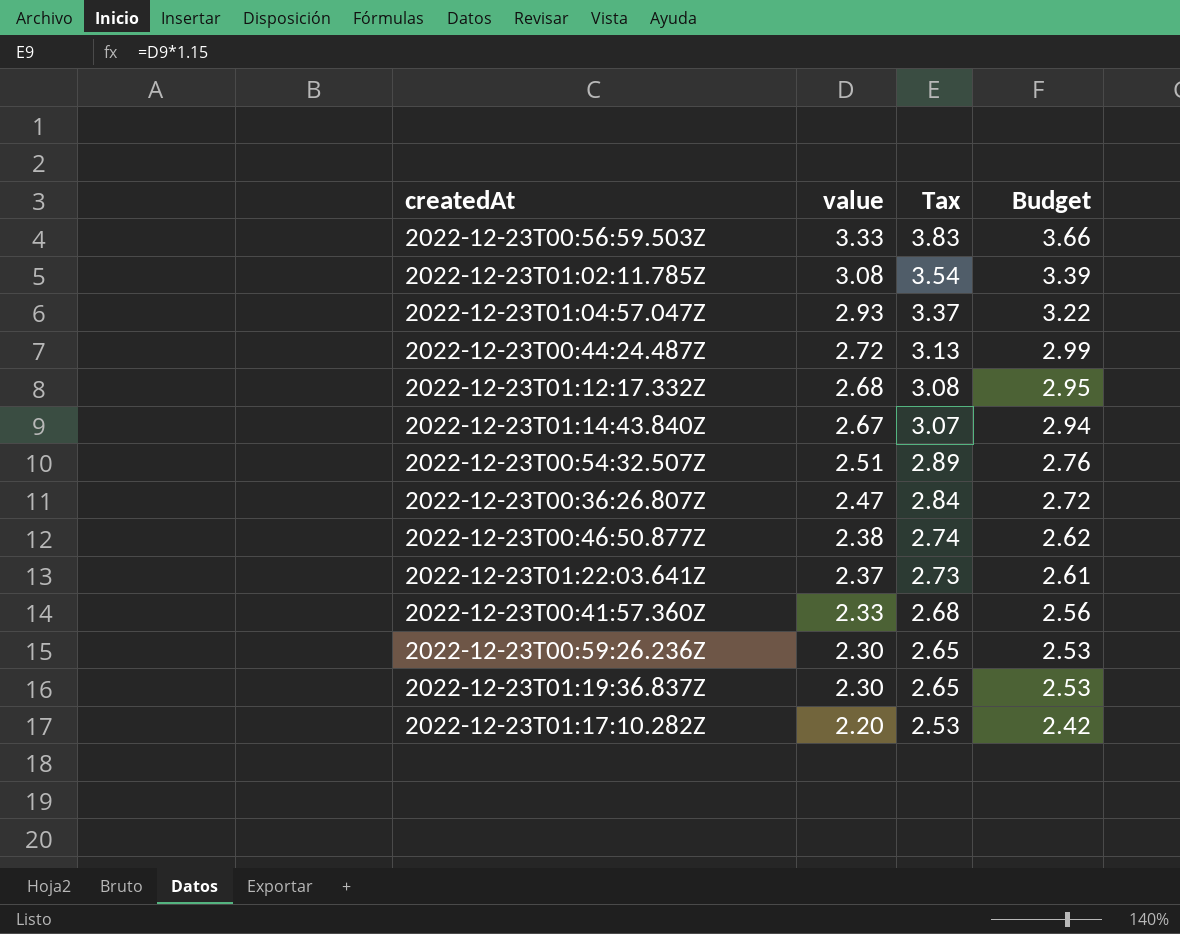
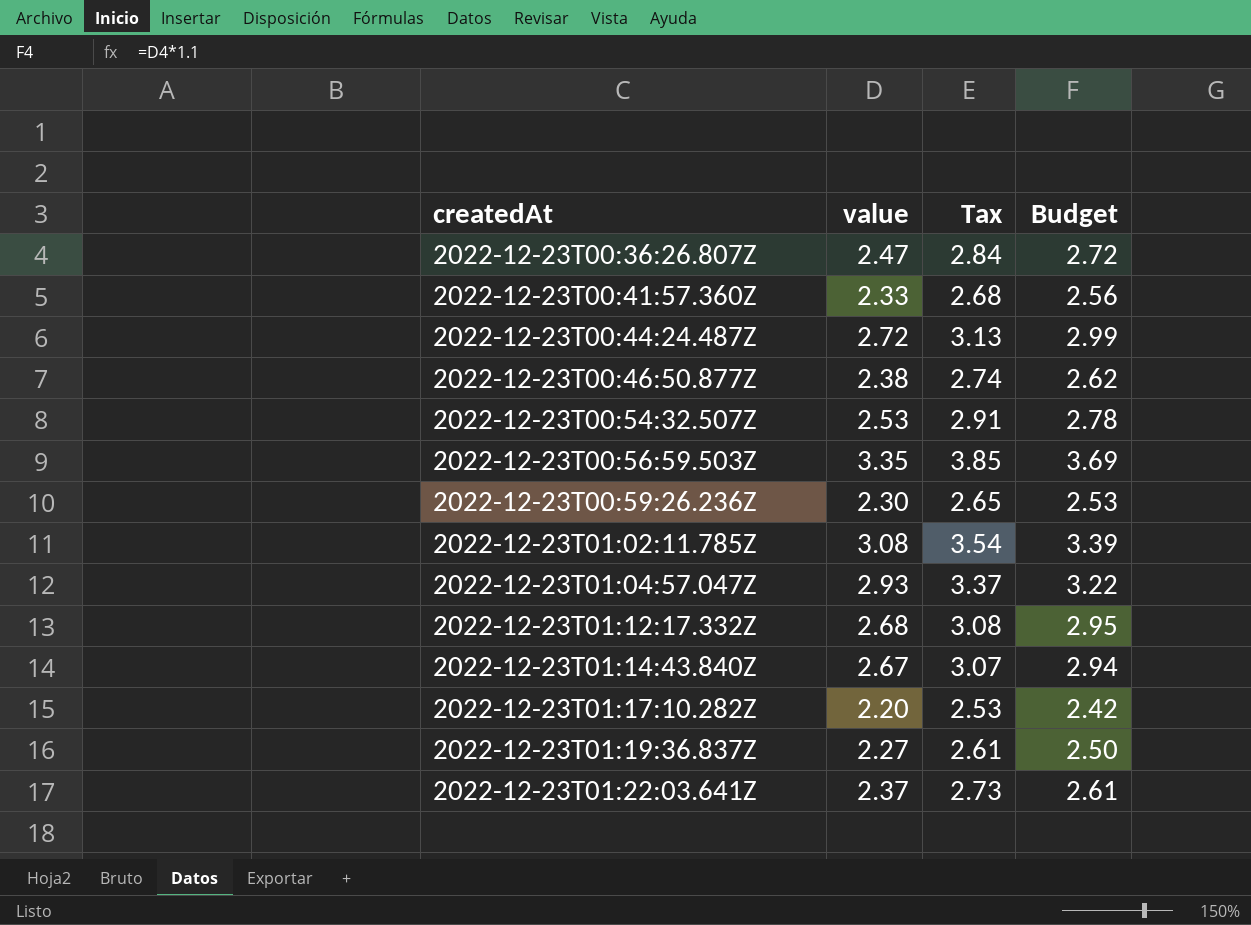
row order: value descending -> createdAt ascending
2022-12-23T00:54:32.507Z | value: 2.51 -> 2.53
2022-12-23T00:54:32.507Z | Tax: 2.89 -> 2.91
2022-12-23T00:54:32.507Z | Budget: 2.76 -> 2.78
2022-12-23T00:56:59.503Z | value: 3.33 -> 3.35
2022-12-23T00:56:59.503Z | Tax: 3.83 -> 3.85
2022-12-23T00:56:59.503Z | Budget: 3.66 -> 3.69
2022-12-23T01:19:36.837Z | value: 2.30 -> 2.27
2022-12-23T01:19:36.837Z | Tax: 2.65 -> 2.61
2022-12-23T01:19:36.837Z | Budget: 2.53 -> 2.50

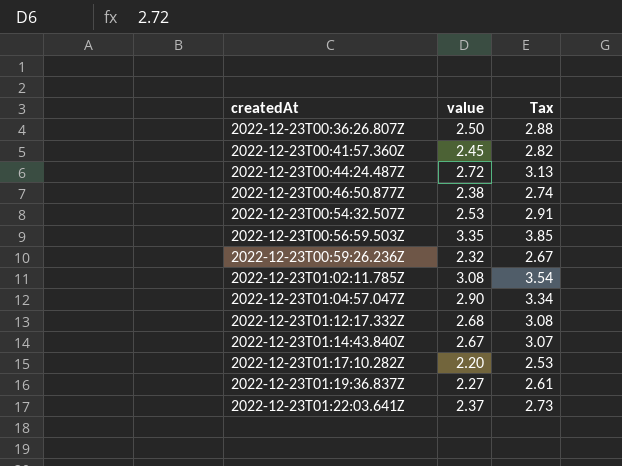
column Budget | formula: [value] * 1.1 -> none
2022-12-23T00:36:26.807Z | value: 2.47 -> 2.50
2022-12-23T00:36:26.807Z | Tax: 2.84 -> 2.88
2022-12-23T00:41:57.360Z | value: 2.33 -> 2.45
2022-12-23T00:41:57.360Z | Tax: 2.68 -> 2.82
2022-12-23T00:59:26.236Z | value: 2.30 -> 2.32
2022-12-23T00:59:26.236Z | Tax: 2.65 -> 2.67
2022-12-23T01:04:57.047Z | value: 2.93 -> 2.90
2022-12-23T01:04:57.047Z | Tax: 3.37 -> 3.34

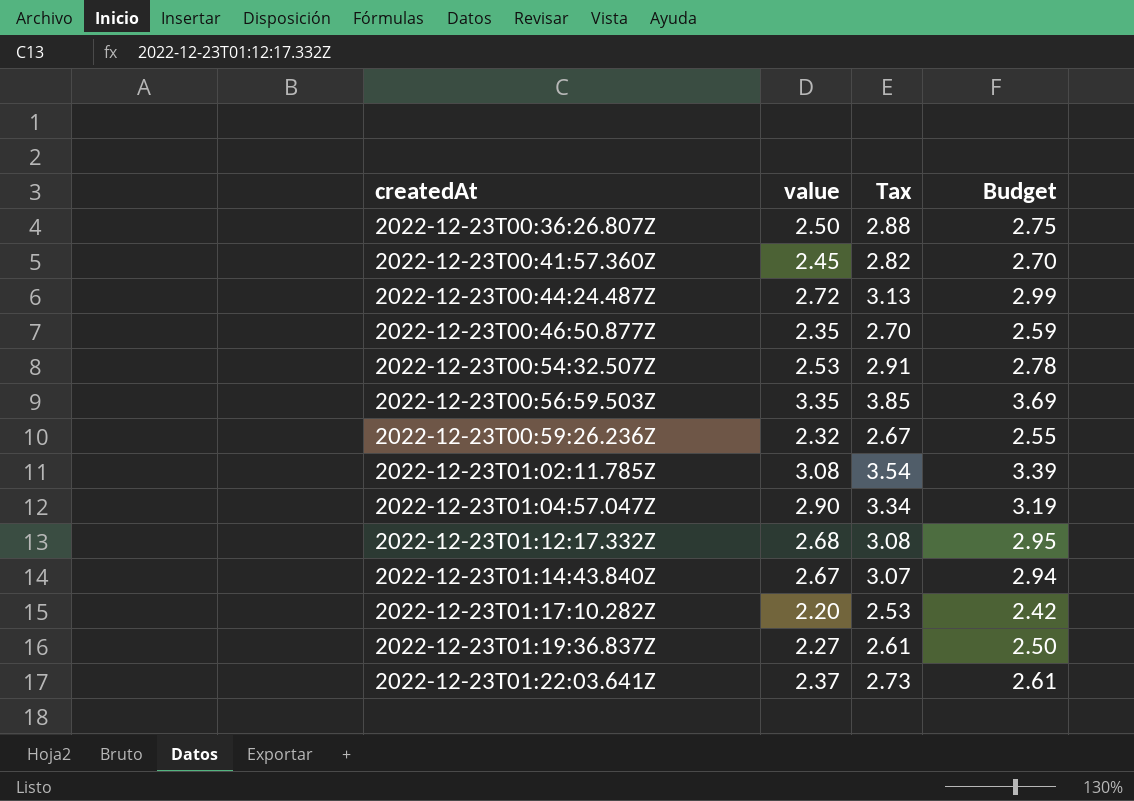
column Budget | formula: none -> [value] * 1.1
2022-12-23T00:46:50.877Z | value: 2.38 -> 2.35
2022-12-23T00:46:50.877Z | Tax: 2.74 -> 2.70

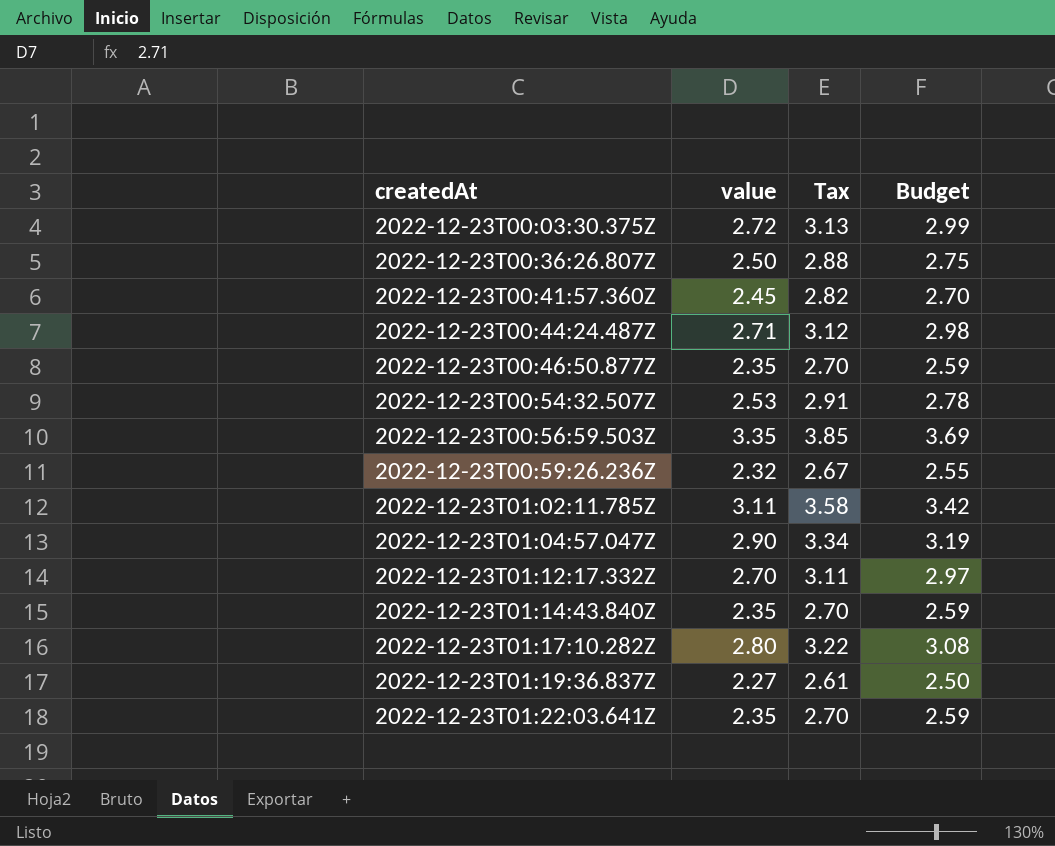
row 2022-12-23T00:03:30.375Z: none -> 2.72 | 3.13 | 2.99
2022-12-23T00:44:24.487Z | value: 2.72 -> 2.71
2022-12-23T00:44:24.487Z | Tax: 3.13 -> 3.12
2022-12-23T00:44:24.487Z | Budget: 2.99 -> 2.98
2022-12-23T01:02:11.785Z | value: 3.08 -> 3.11
2022-12-23T01:02:11.785Z | Tax: 3.54 -> 3.58
2022-12-23T01:02:11.785Z | Budget: 3.39 -> 3.42
2022-12-23T01:12:17.332Z | value: 2.68 -> 2.70
2022-12-23T01:12:17.332Z | Tax: 3.08 -> 3.11
2022-12-23T01:12:17.332Z | Budget: 2.95 -> 2.97
2022-12-23T01:14:43.840Z | value: 2.67 -> 2.35
2022-12-23T01:14:43.840Z | Tax: 3.07 -> 2.70
2022-12-23T01:14:43.840Z | Budget: 2.94 -> 2.59
2022-12-23T01:17:10.282Z | value: 2.20 -> 2.80
2022-12-23T01:17:10.282Z | Tax: 2.53 -> 3.22
2022-12-23T01:17:10.282Z | Budget: 2.42 -> 3.08
2022-12-23T01:22:03.641Z | value: 2.37 -> 2.35
2022-12-23T01:22:03.641Z | Tax: 2.73 -> 2.70
2022-12-23T01:22:03.641Z | Budget: 2.61 -> 2.59

